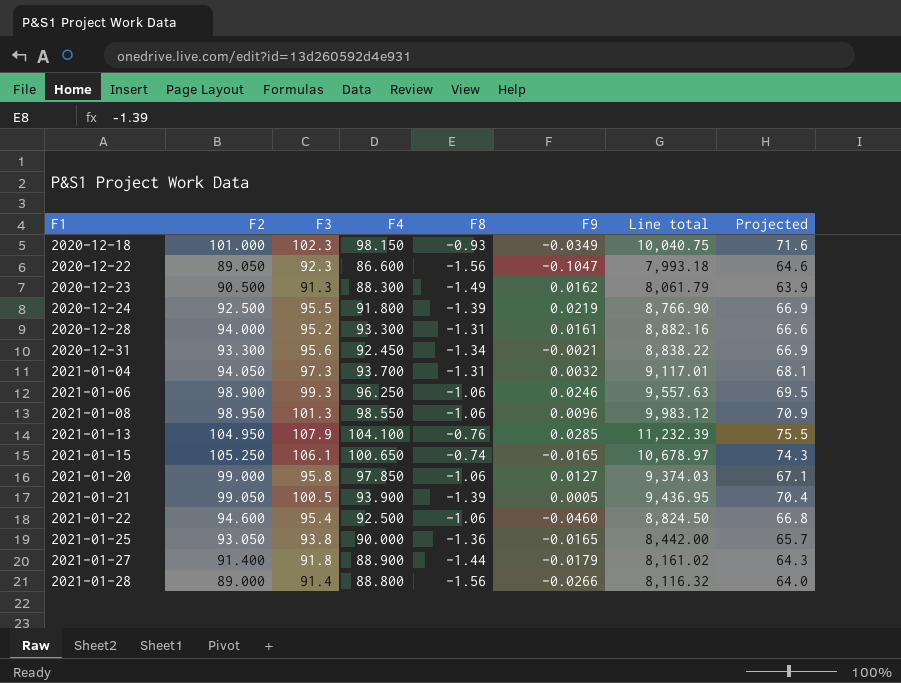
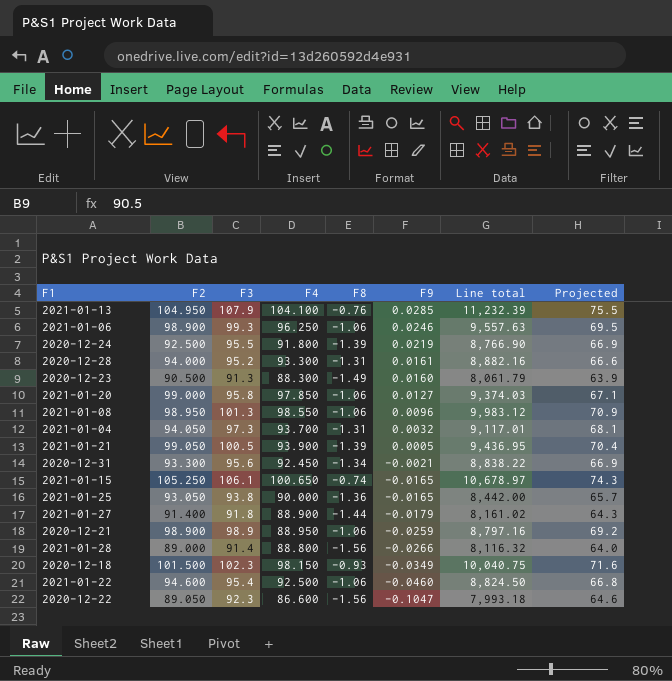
row order: F1 ascending -> F9 descending
2020-12-23 | F9: 0.0162 -> 0.0160
row 2020-12-21: none -> 98.900 | 98.9 | 88.950 | -1.06 | -0.0259 | 8,797.16 | 69.2
2020-12-18 | F2: 101.000 -> 101.500

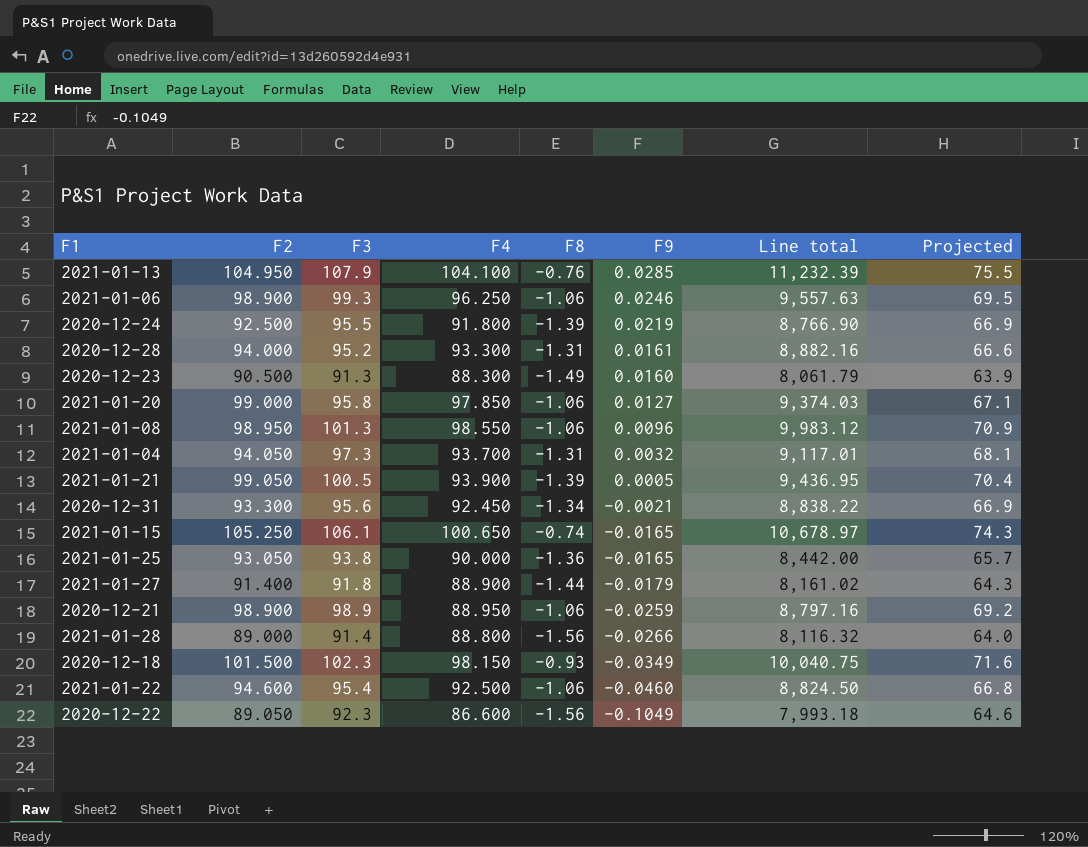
2020-12-22 | F9: -0.1047 -> -0.1049

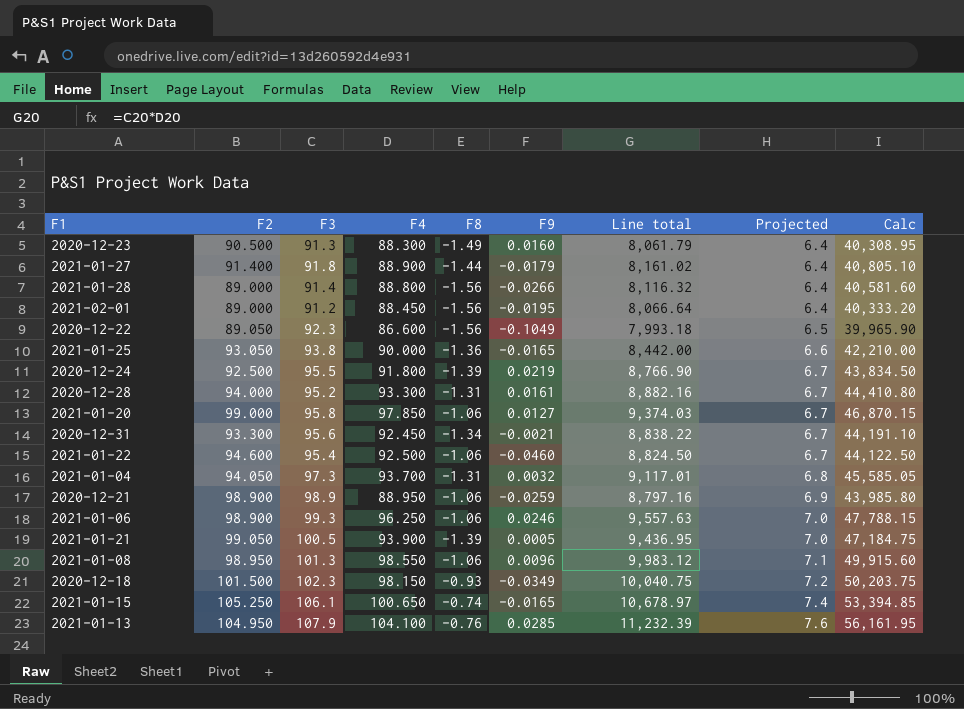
row order: F9 descending -> Projected ascending
column Projected | formula: [F3] * 0.7 -> [F3] * 0.07
column Calc | formula: none -> [Line total] * 5
row 2021-02-01: none -> 89.000 | 91.2 | 88.450 | -1.56 | -0.0195 | 8,066.64 | 6.4 | 40,333.20

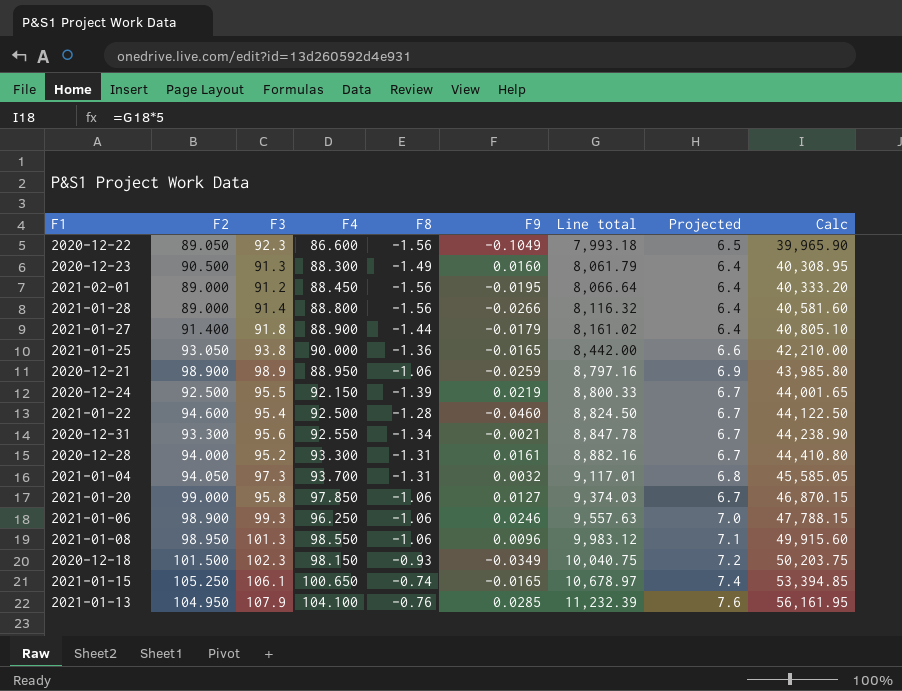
row order: Projected ascending -> Line total ascending
row 2021-01-21: 99.050 | 100.5 | 93.900 | -1.39 | 0.0005 | 9,436.95 | 7.0 | 47,184.75 -> none
2020-12-24 | F4: 91.800 -> 92.150
2020-12-24 | Line total: 8,766.90 -> 8,800.33
2020-12-24 | Calc: 43,834.50 -> 44,001.65
2021-01-22 | F8: -1.06 -> -1.28
2020-12-31 | F4: 92.450 -> 92.550
2020-12-31 | Line total: 8,838.22 -> 8,847.78
2020-12-31 | Calc: 44,191.10 -> 44,238.90

